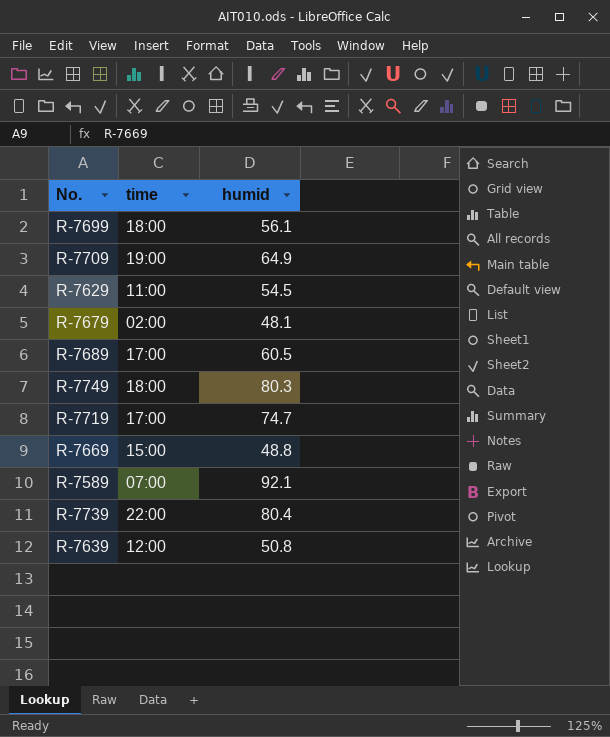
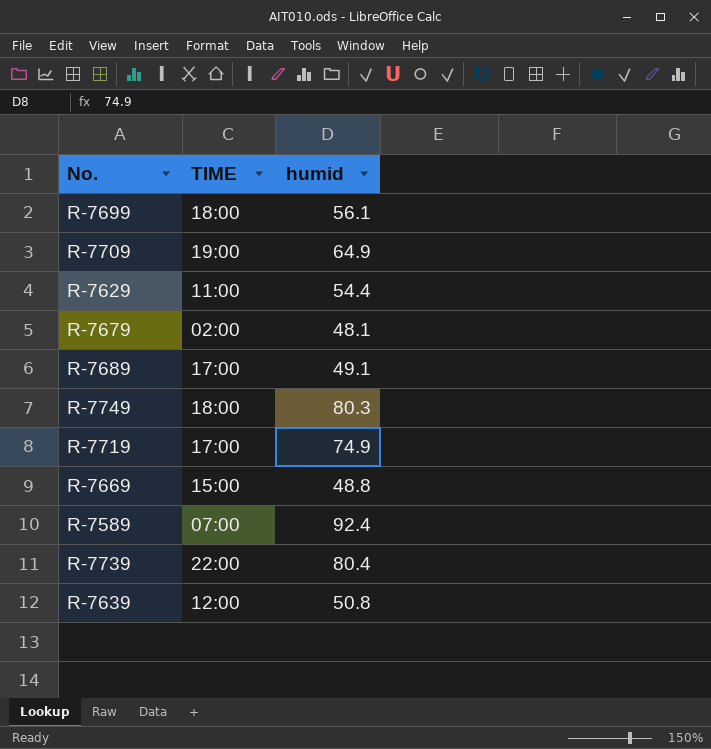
column name: time -> TIME
R-7629 | humid: 54.5 -> 54.4
R-7689 | humid: 60.5 -> 49.1
R-7719 | humid: 74.7 -> 74.9
R-7589 | humid: 92.1 -> 92.4

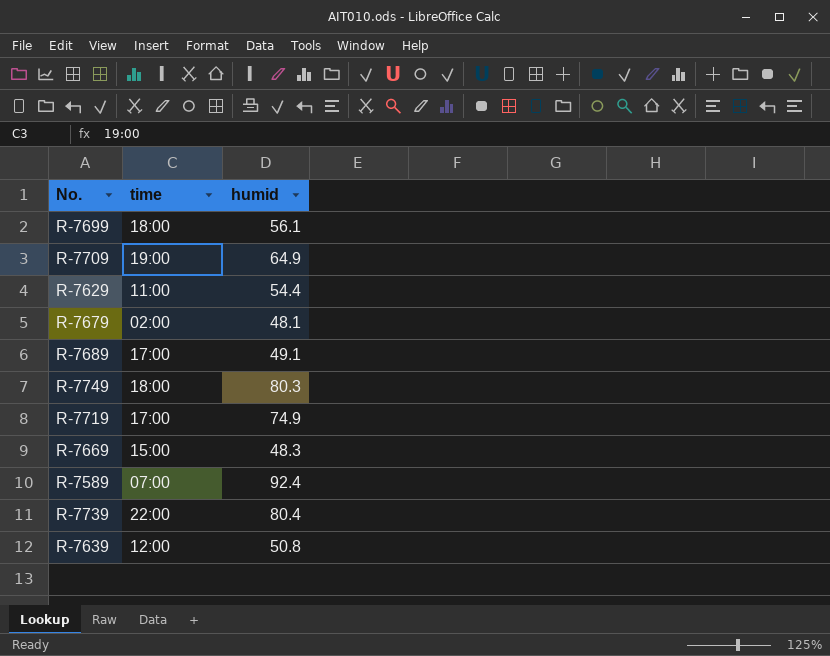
column name: TIME -> time
R-7669 | humid: 48.8 -> 48.3

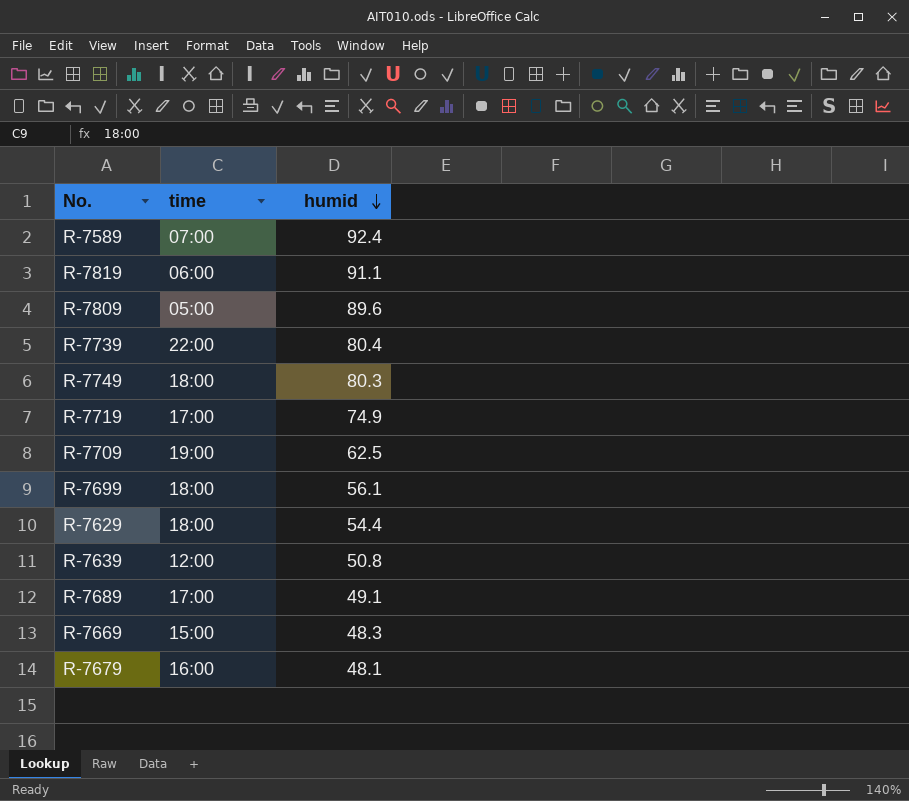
row order: none -> humid descending
row R-7819: none -> 06:00 | 91.1
row R-7809: none -> 05:00 | 89.6
R-7709 | humid: 64.9 -> 62.5
R-7629 | time: 11:00 -> 18:00
R-7679 | time: 02:00 -> 16:00

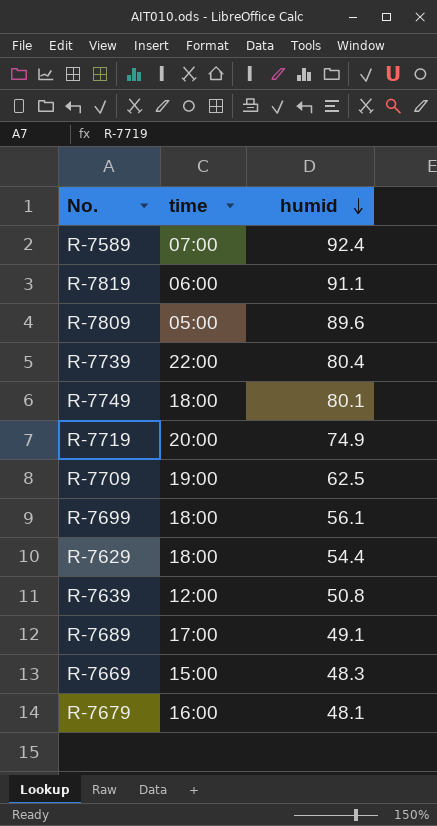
R-7749 | humid: 80.3 -> 80.1
R-7719 | time: 17:00 -> 20:00

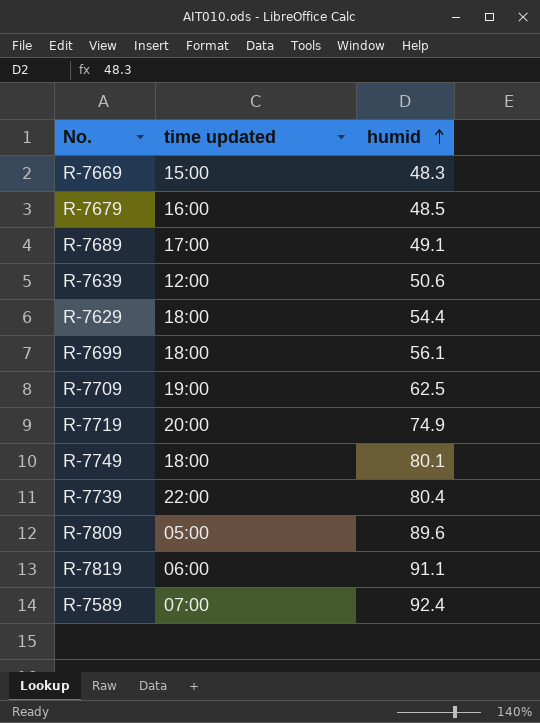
row order: humid descending -> humid ascending
column name: time -> time updated
R-7679 | humid: 48.1 -> 48.5
R-7639 | humid: 50.8 -> 50.6

